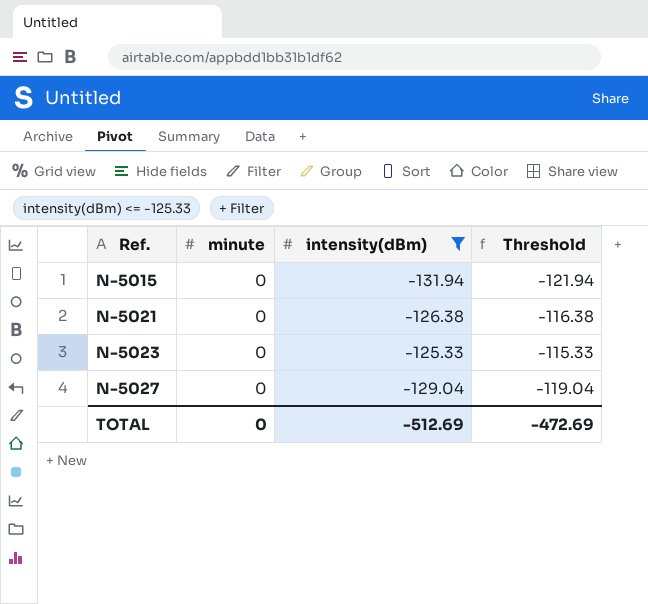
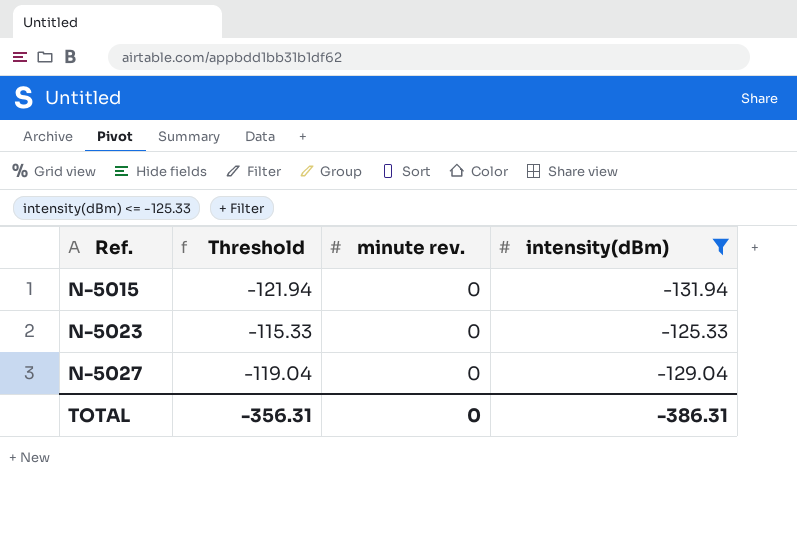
column Threshold | position: 4 -> 2
column name: minute -> minute rev.
row N-5021: 0 | -126.38 | -116.38 -> none
TOTAL | Threshold: -472.69 -> -356.31
TOTAL | intensity(dBm): -512.69 -> -386.31

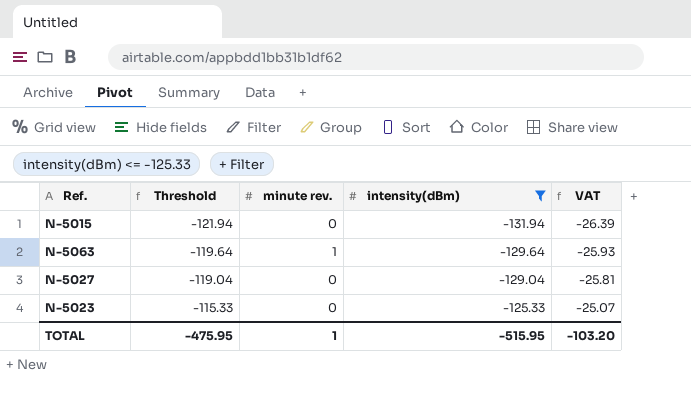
row order: Ref. ascending -> Threshold ascending
column VAT | formula: none -> [intensity(dBm)] * 0.2
row N-5063: none -> -119.64 | 1 | -129.64 | -25.93
TOTAL | Threshold: -356.31 -> -475.95
TOTAL | minute rev.: 0 -> 1
TOTAL | intensity(dBm): -386.31 -> -515.95

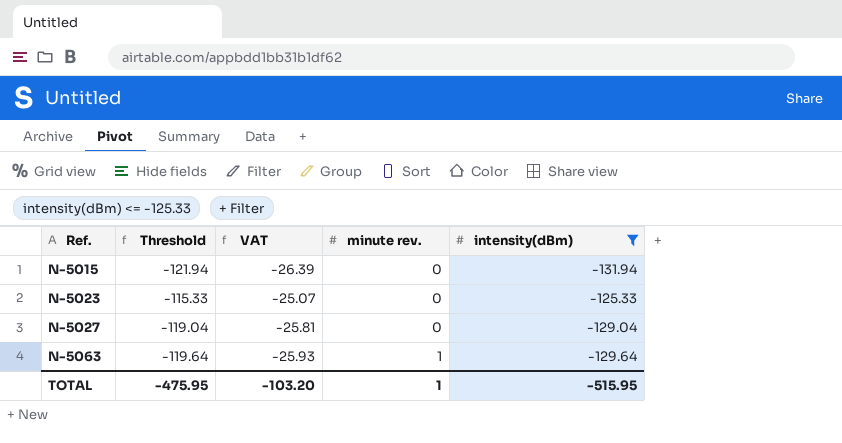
row order: Threshold ascending -> Ref. ascending
column VAT | position: 5 -> 3

